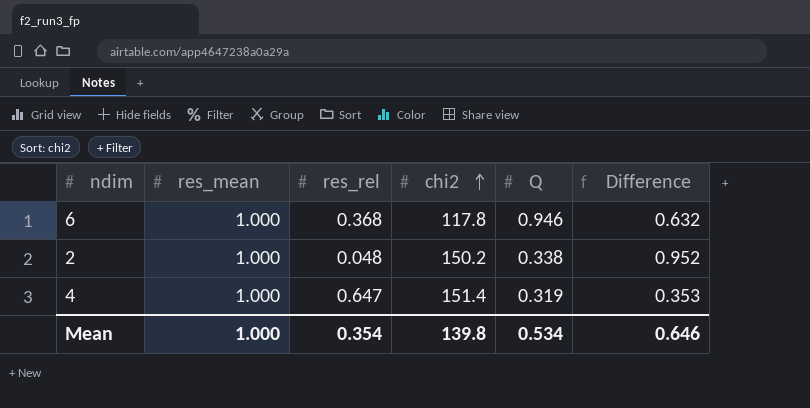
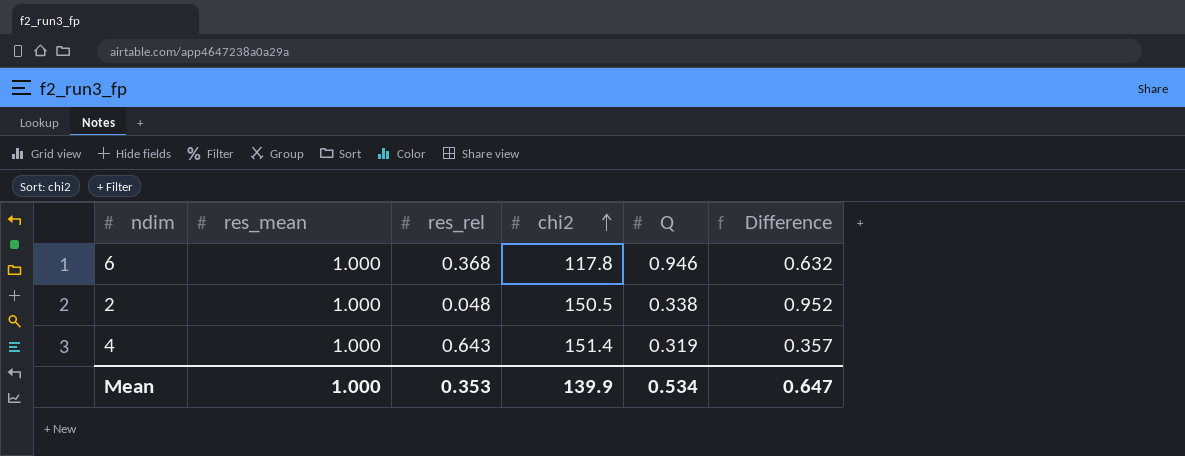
2 | chi2: 150.2 -> 150.5
4 | res_rel: 0.647 -> 0.643
4 | Difference: 0.353 -> 0.357
Mean | res_rel: 0.354 -> 0.353
Mean | chi2: 139.8 -> 139.9
Mean | Difference: 0.646 -> 0.647

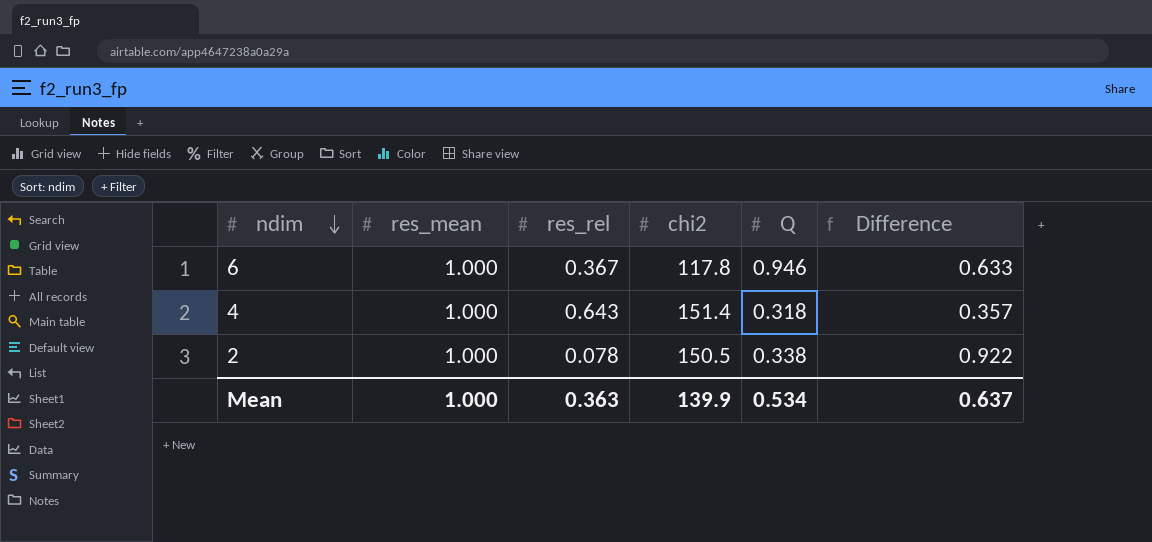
row order: chi2 ascending -> ndim descending
6 | res_rel: 0.368 -> 0.367
6 | Difference: 0.632 -> 0.633
4 | Q: 0.319 -> 0.318
2 | res_rel: 0.048 -> 0.078
2 | Difference: 0.952 -> 0.922
Mean | res_rel: 0.353 -> 0.363
Mean | Difference: 0.647 -> 0.637

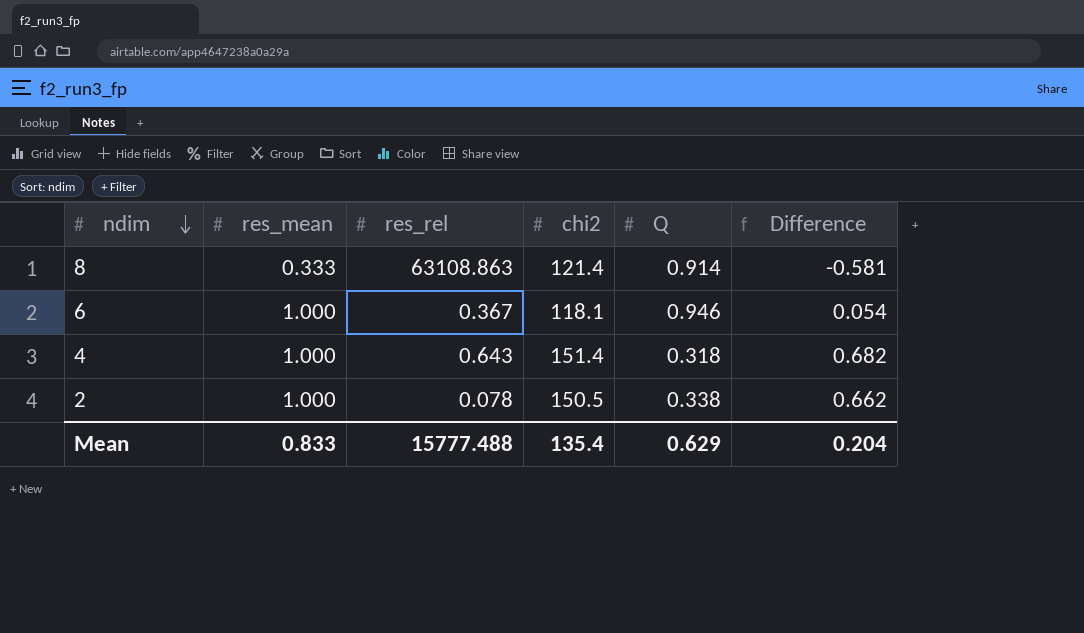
column Difference | formula: [res_mean] - [res_rel] -> [res_mean] - [Q]
row 8: none -> 0.333 | 63108.863 | 121.4 | 0.914 | -0.581
6 | chi2: 117.8 -> 118.1
Mean | res_mean: 1.000 -> 0.833
Mean | res_rel: 0.363 -> 15777.488
Mean | chi2: 139.9 -> 135.4
Mean | Q: 0.534 -> 0.629
Mean | Difference: 0.637 -> 0.204

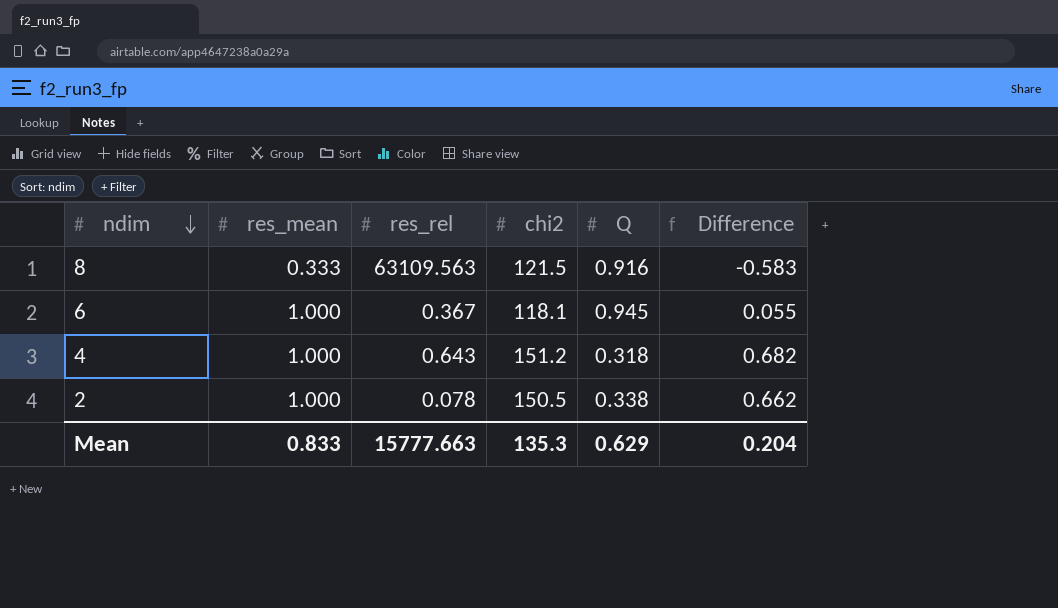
8 | res_rel: 63108.863 -> 63109.563
8 | chi2: 121.4 -> 121.5
8 | Q: 0.914 -> 0.916
8 | Difference: -0.581 -> -0.583
6 | Q: 0.946 -> 0.945
6 | Difference: 0.054 -> 0.055
4 | chi2: 151.4 -> 151.2
Mean | res_rel: 15777.488 -> 15777.663
Mean | chi2: 135.4 -> 135.3

